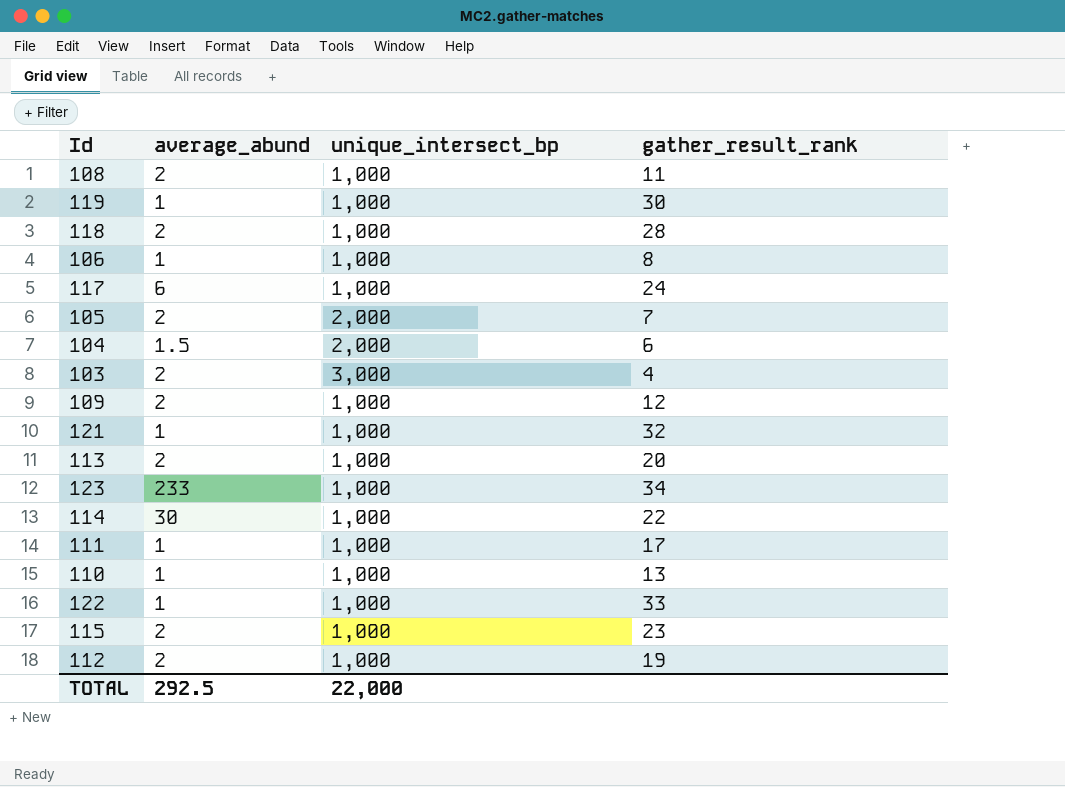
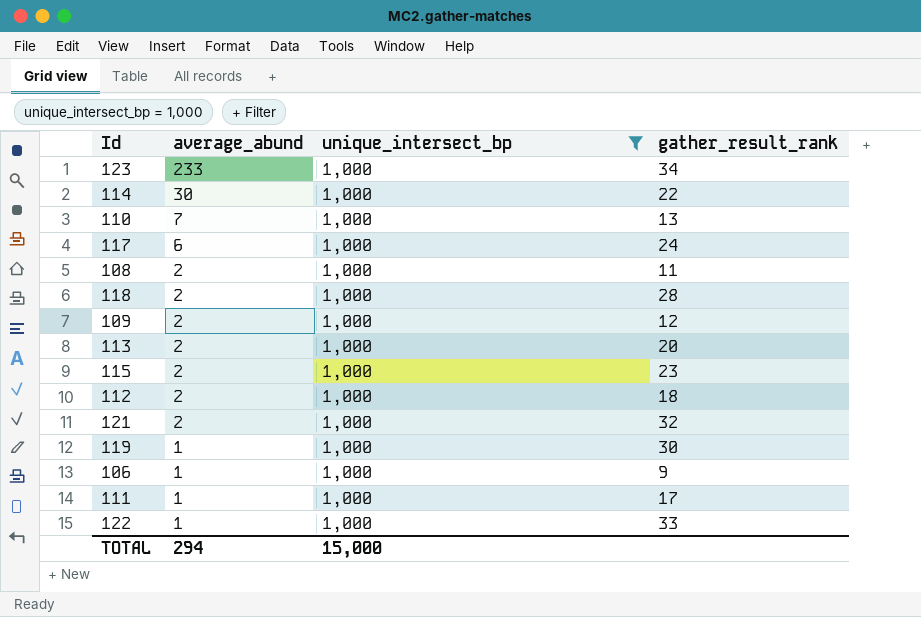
filter: none -> unique_intersect_bp = 1,000
row order: none -> average_abund descending
110 | average_abund: 1 -> 7
112 | gather_result_rank: 19 -> 18
121 | average_abund: 1 -> 2
106 | gather_result_rank: 8 -> 9
TOTAL | average_abund: 292.5 -> 294
TOTAL | unique_intersect_bp: 22,000 -> 15,000

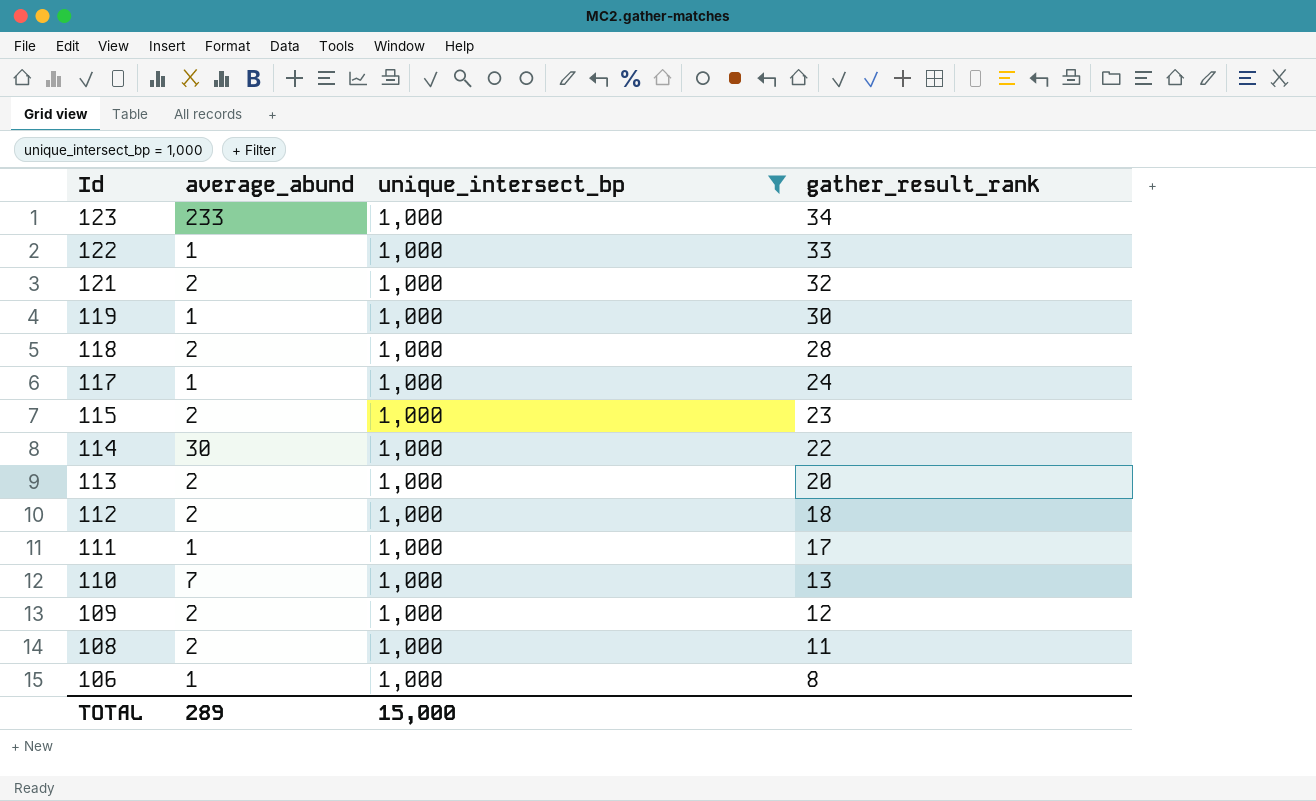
row order: average_abund descending -> Id descending
117 | average_abund: 6 -> 1
106 | gather_result_rank: 9 -> 8
TOTAL | average_abund: 294 -> 289

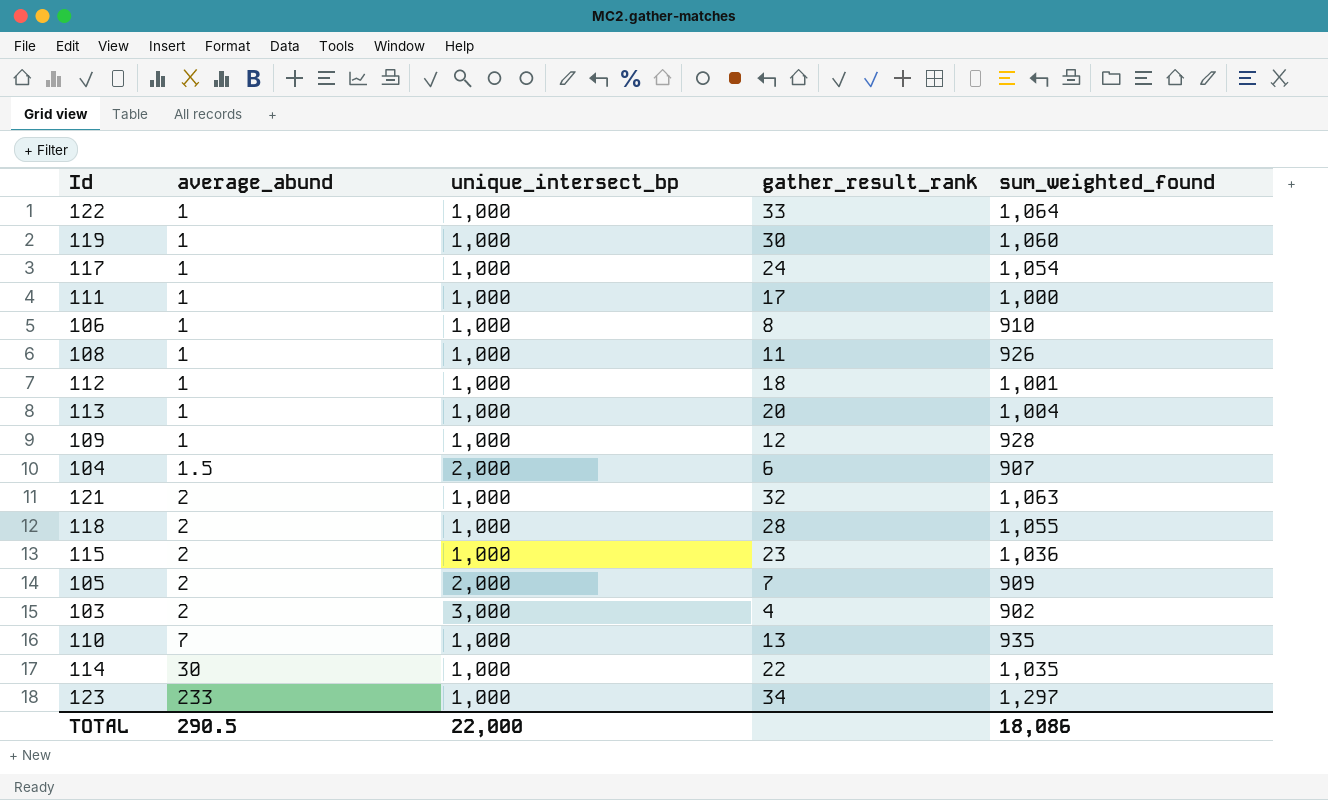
filter: unique_intersect_bp = 1,000 -> none
row order: Id descending -> average_abund ascending
column sum_weighted_found | position: none -> 5
108 | average_abund: 2 -> 1
112 | average_abund: 2 -> 1
113 | average_abund: 2 -> 1
109 | average_abund: 2 -> 1
TOTAL | average_abund: 289 -> 290.5
TOTAL | unique_intersect_bp: 15,000 -> 22,000

